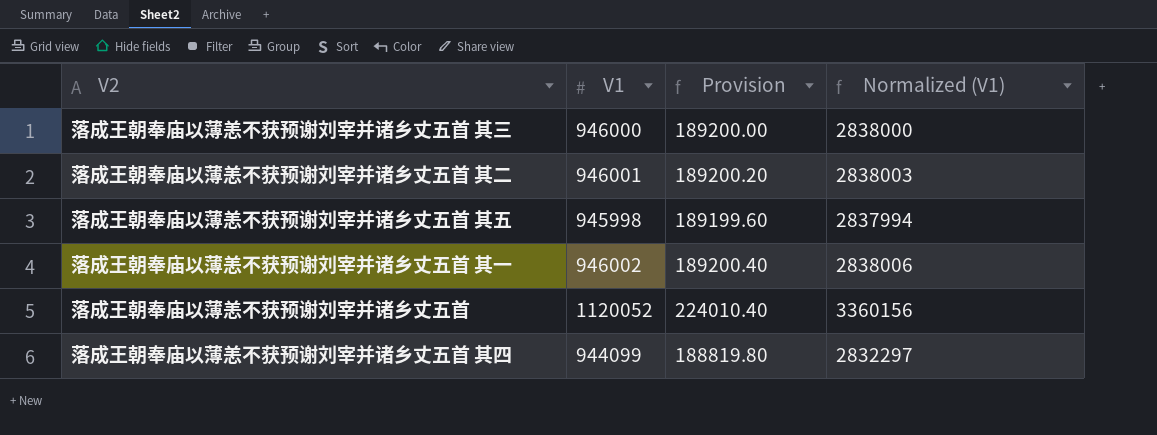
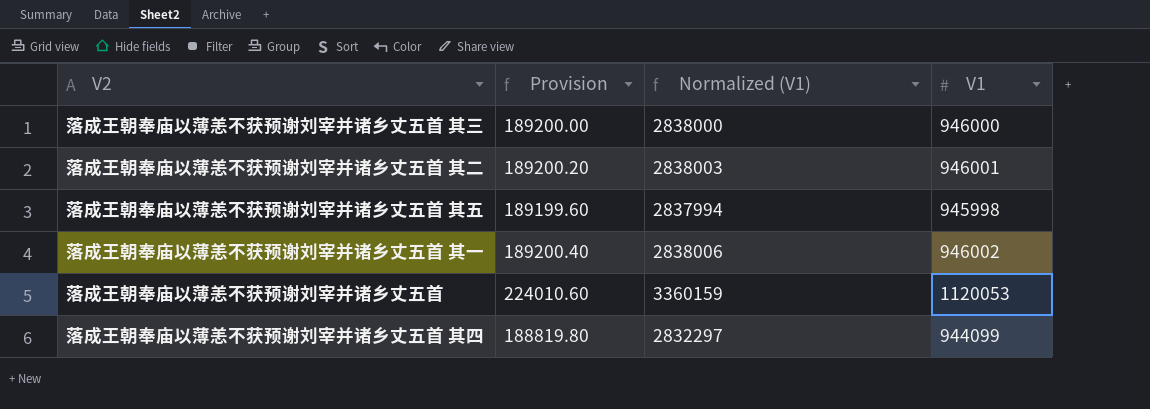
column V1 | position: 2 -> 4
落成王朝奉庙以薄恙不获预谢刘宰并诸乡丈五首 | Provision: 224010.40 -> 224010.60
落成王朝奉庙以薄恙不获预谢刘宰并诸乡丈五首 | Normalized (V1): 3360156 -> 3360159
落成王朝奉庙以薄恙不获预谢刘宰并诸乡丈五首 | V1: 1120052 -> 1120053

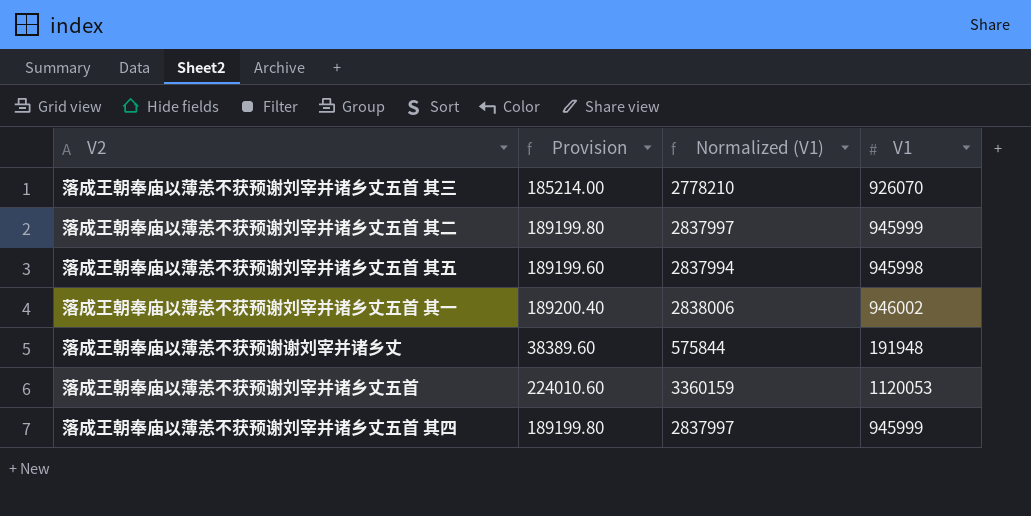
落成王朝奉庙以薄恙不获预谢刘宰并诸乡丈五首 其三 | Provision: 189200.00 -> 185214.00
落成王朝奉庙以薄恙不获预谢刘宰并诸乡丈五首 其三 | Normalized (V1): 2838000 -> 2778210
落成王朝奉庙以薄恙不获预谢刘宰并诸乡丈五首 其三 | V1: 946000 -> 926070
落成王朝奉庙以薄恙不获预谢刘宰并诸乡丈五首 其二 | Provision: 189200.20 -> 189199.80
落成王朝奉庙以薄恙不获预谢刘宰并诸乡丈五首 其二 | Normalized (V1): 2838003 -> 2837997
落成王朝奉庙以薄恙不获预谢刘宰并诸乡丈五首 其二 | V1: 946001 -> 945999
row 落成王朝奉庙以薄恙不获预谢谢刘宰并诸乡丈: none -> 38389.60 | 575844 | 191948
落成王朝奉庙以薄恙不获预谢刘宰并诸乡丈五首 其四 | Provision: 188819.80 -> 189199.80
落成王朝奉庙以薄恙不获预谢刘宰并诸乡丈五首 其四 | Normalized (V1): 2832297 -> 2837997
落成王朝奉庙以薄恙不获预谢刘宰并诸乡丈五首 其四 | V1: 944099 -> 945999

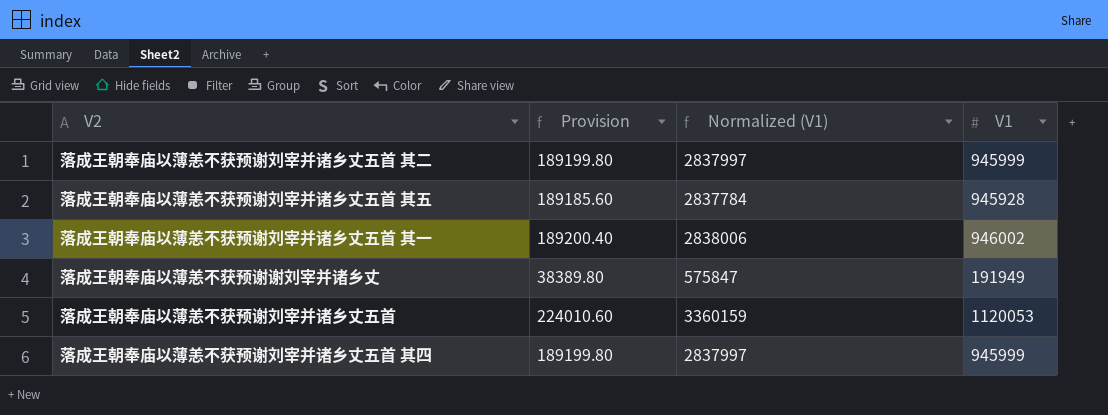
row 落成王朝奉庙以薄恙不获预谢刘宰并诸乡丈五首 其三: 185214.00 | 2778210 | 926070 -> none
落成王朝奉庙以薄恙不获预谢刘宰并诸乡丈五首 其五 | Provision: 189199.60 -> 189185.60
落成王朝奉庙以薄恙不获预谢刘宰并诸乡丈五首 其五 | Normalized (V1): 2837994 -> 2837784
落成王朝奉庙以薄恙不获预谢刘宰并诸乡丈五首 其五 | V1: 945998 -> 945928
落成王朝奉庙以薄恙不获预谢谢刘宰并诸乡丈 | Provision: 38389.60 -> 38389.80
落成王朝奉庙以薄恙不获预谢谢刘宰并诸乡丈 | Normalized (V1): 575844 -> 575847
落成王朝奉庙以薄恙不获预谢谢刘宰并诸乡丈 | V1: 191948 -> 191949

